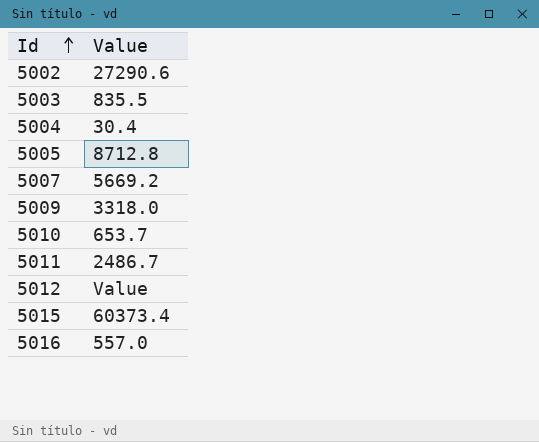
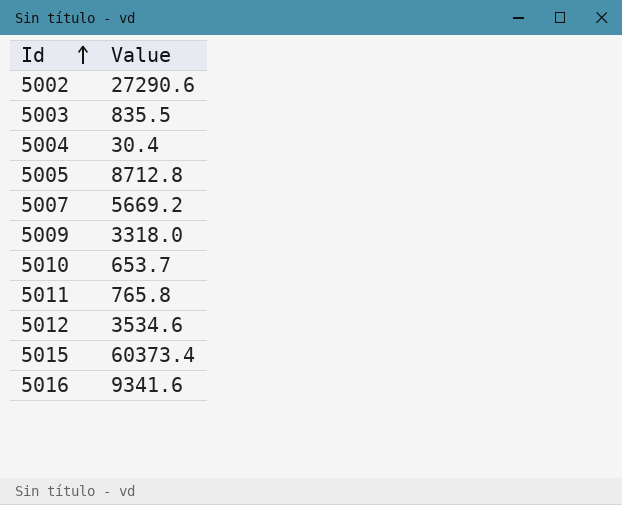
5011 | Value: 2486.7 -> 765.8
5012 | Value: Value -> 3534.6
5016 | Value: 557.0 -> 9341.6

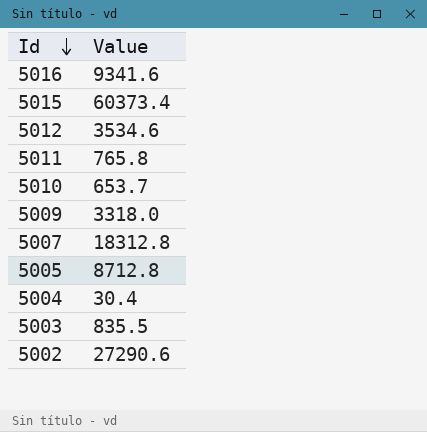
row order: Id ascending -> Id descending
5007 | Value: 5669.2 -> 18312.8

